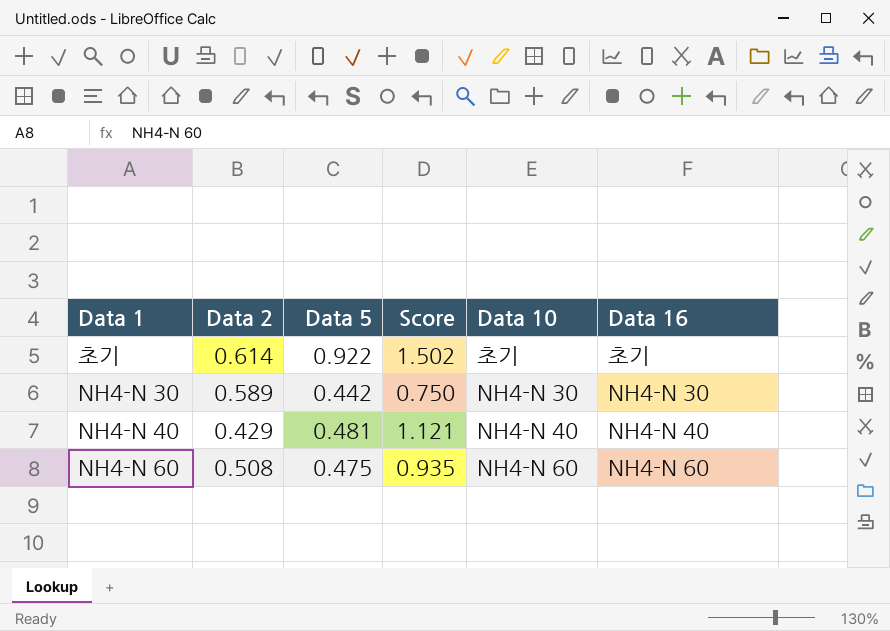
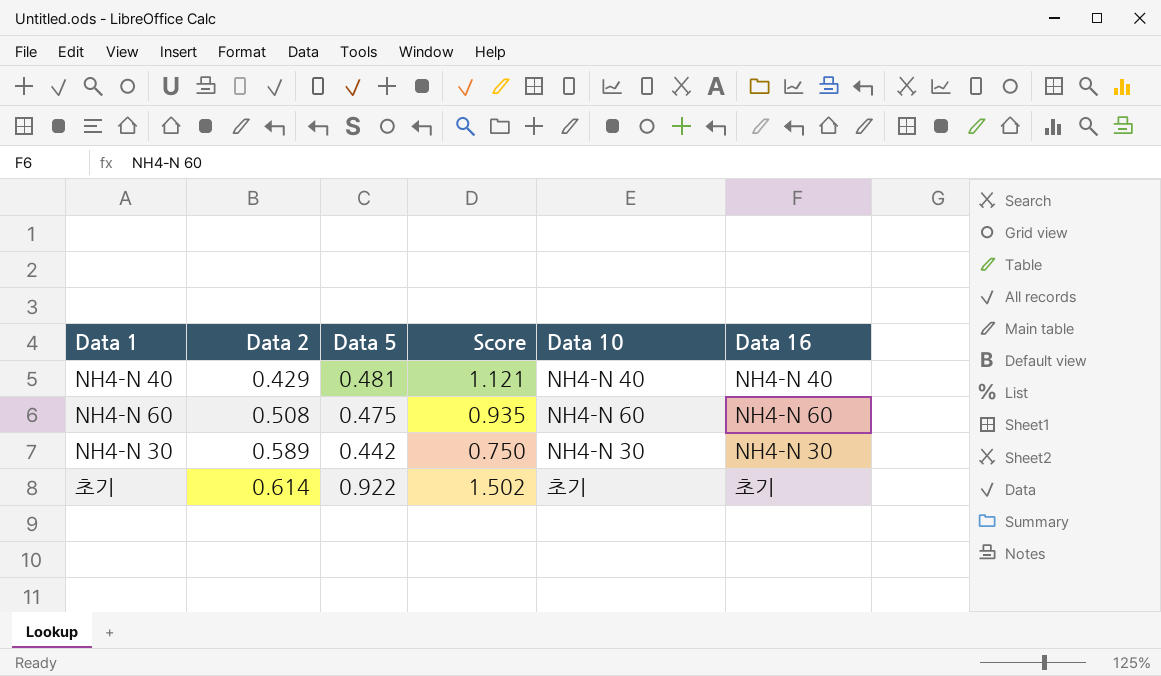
row order: none -> Data 2 ascending

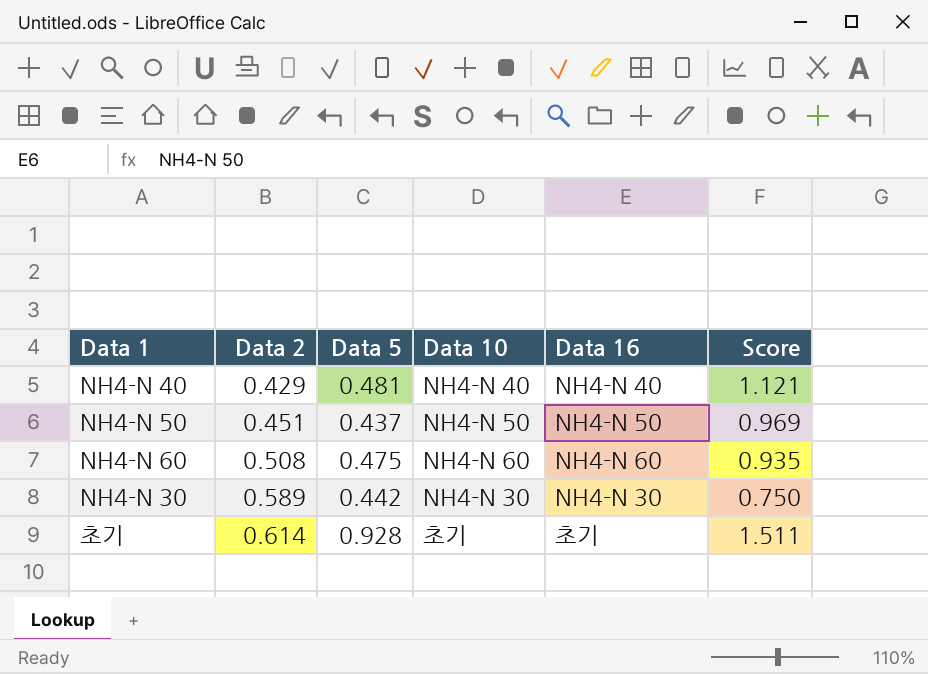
column Score | position: 4 -> 6
row NH4-N 50: none -> 0.451 | 0.437 | NH4-N 50 | NH4-N 50 | 0.969
초기 | Data 5: 0.922 -> 0.928
초기 | Score: 1.502 -> 1.511

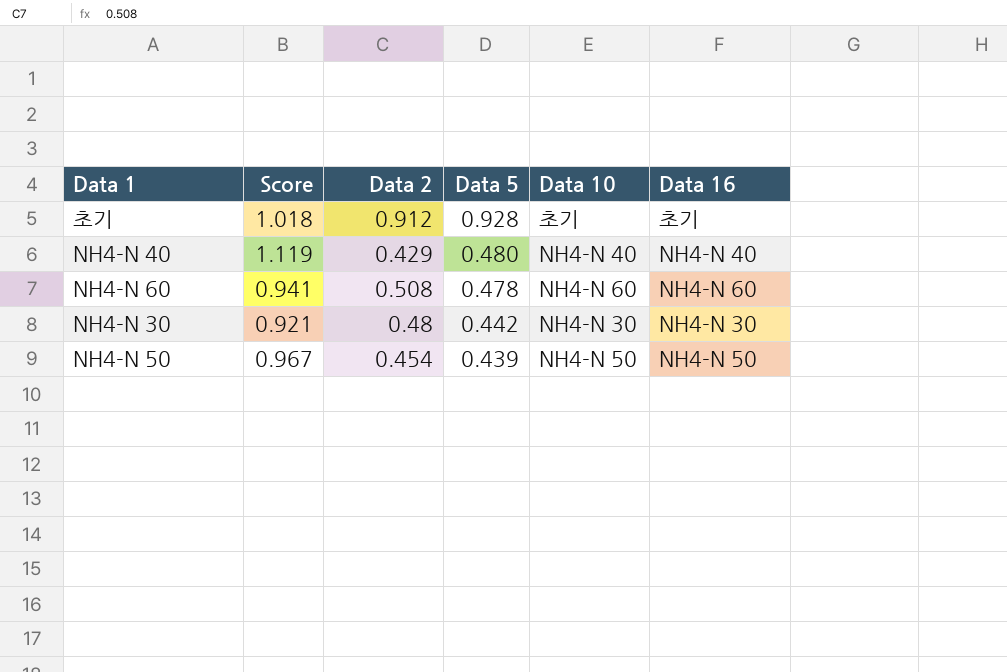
row order: Data 2 ascending -> Data 5 descending
column Score | position: 6 -> 2
초기 | Score: 1.511 -> 1.018
초기 | Data 2: 0.614 -> 0.912
NH4-N 40 | Score: 1.121 -> 1.119
NH4-N 40 | Data 5: 0.481 -> 0.480
NH4-N 60 | Score: 0.935 -> 0.941
NH4-N 60 | Data 5: 0.475 -> 0.478
NH4-N 30 | Score: 0.750 -> 0.921
NH4-N 30 | Data 2: 0.589 -> 0.48
NH4-N 50 | Score: 0.969 -> 0.967
NH4-N 50 | Data 2: 0.451 -> 0.454
NH4-N 50 | Data 5: 0.437 -> 0.439

